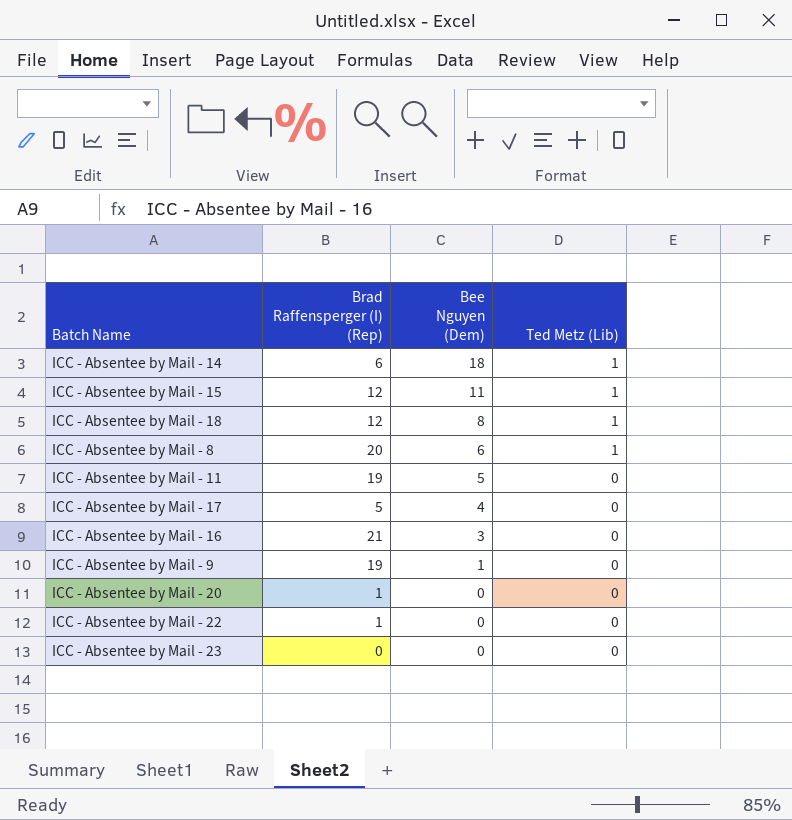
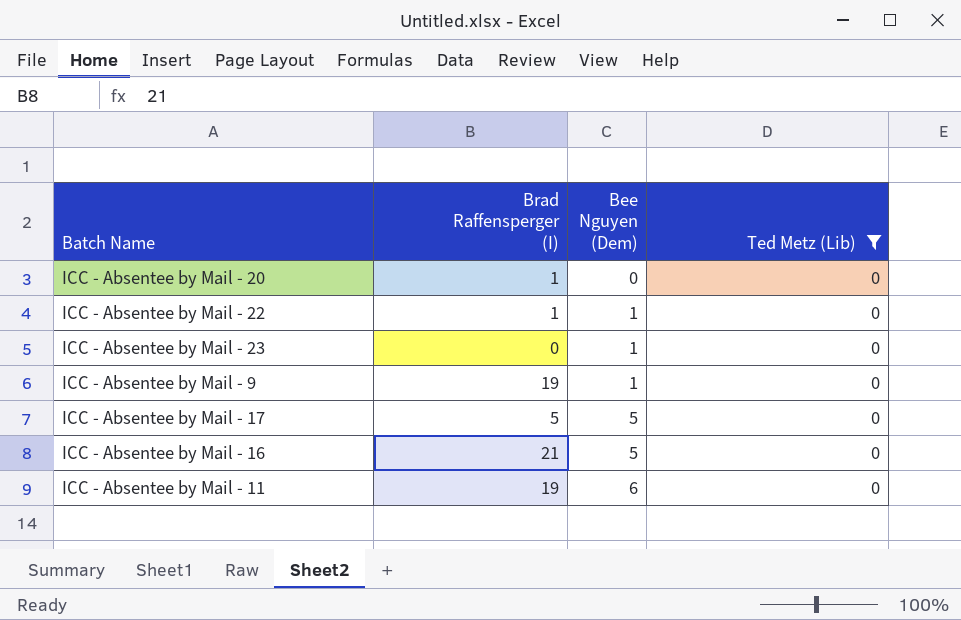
filter: none -> Ted Metz (Lib) = 0
row order: Bee Nguyen (Dem) descending -> Bee Nguyen (Dem) ascending
column name: Brad Raffensperger (I) (Rep) -> Brad Raffensperger (I)
ICC - Absentee by Mail - 22 | Bee Nguyen (Dem): 0 -> 1
ICC - Absentee by Mail - 23 | Bee Nguyen (Dem): 0 -> 1
ICC - Absentee by Mail - 17 | Bee Nguyen (Dem): 4 -> 5
ICC - Absentee by Mail - 16 | Bee Nguyen (Dem): 3 -> 5
ICC - Absentee by Mail - 11 | Bee Nguyen (Dem): 5 -> 6

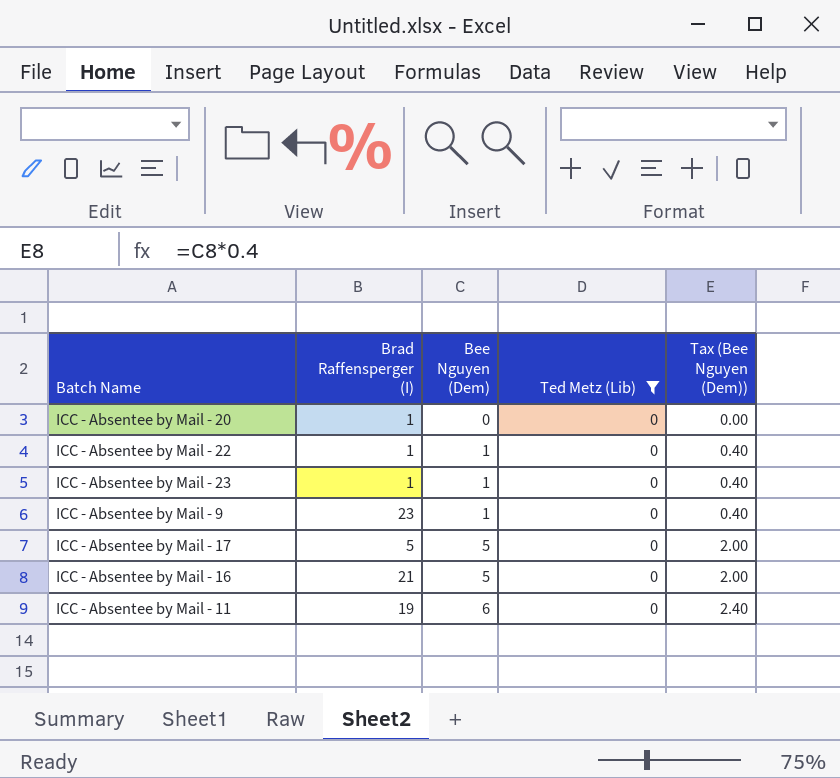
column Tax (Bee Nguyen (Dem)) | formula: none -> [Bee Nguyen (Dem)] * 0.4
ICC - Absentee by Mail - 23 | Brad Raffensperger (I): 0 -> 1
ICC - Absentee by Mail - 9 | Brad Raffensperger (I): 19 -> 23

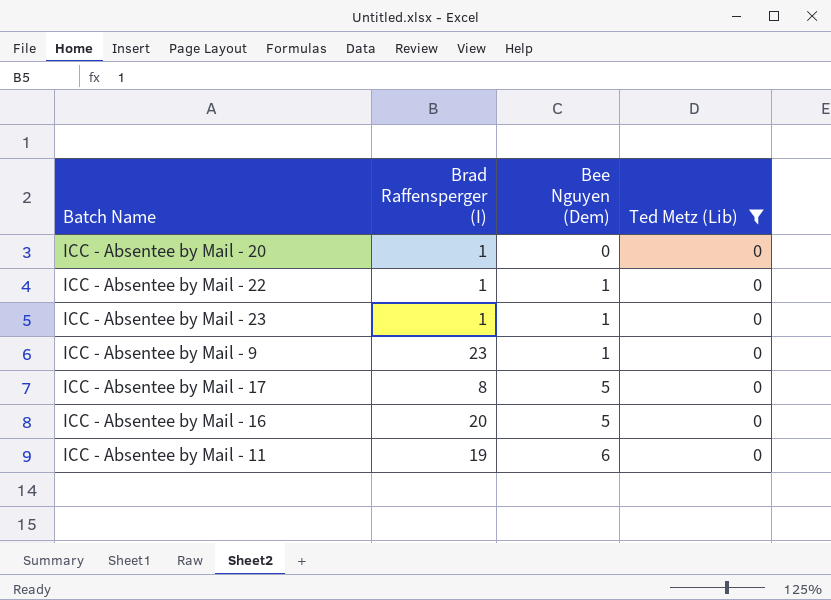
column Tax (Bee Nguyen (Dem)) | formula: [Bee Nguyen (Dem)] * 0.4 -> none
ICC - Absentee by Mail - 17 | Brad Raffensperger (I): 5 -> 8
ICC - Absentee by Mail - 16 | Brad Raffensperger (I): 21 -> 20

